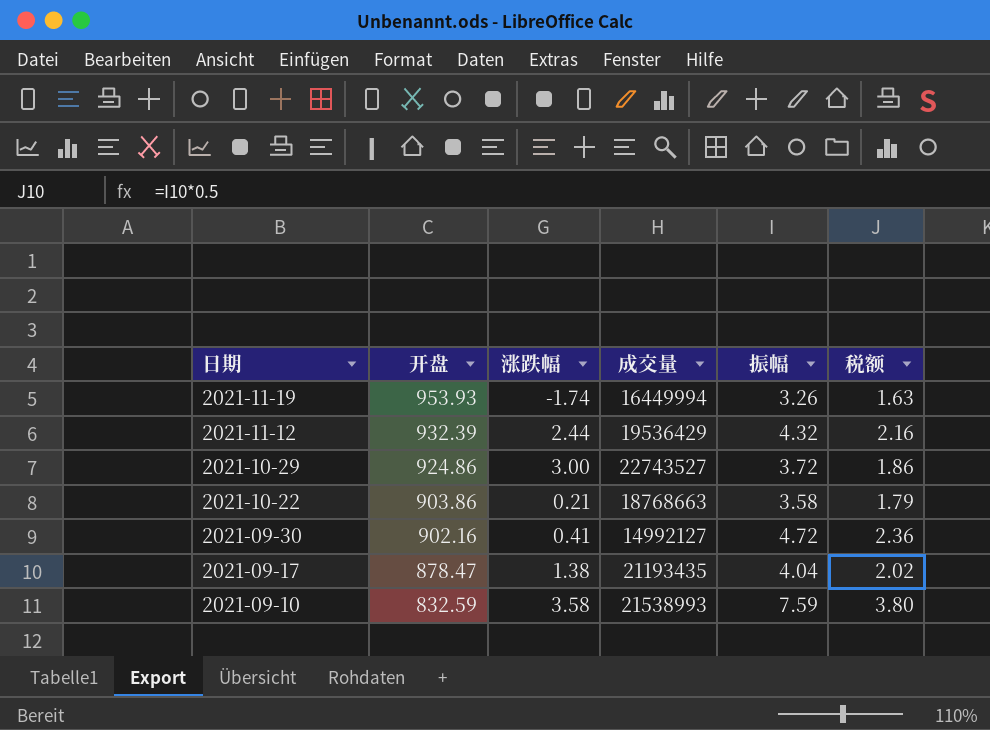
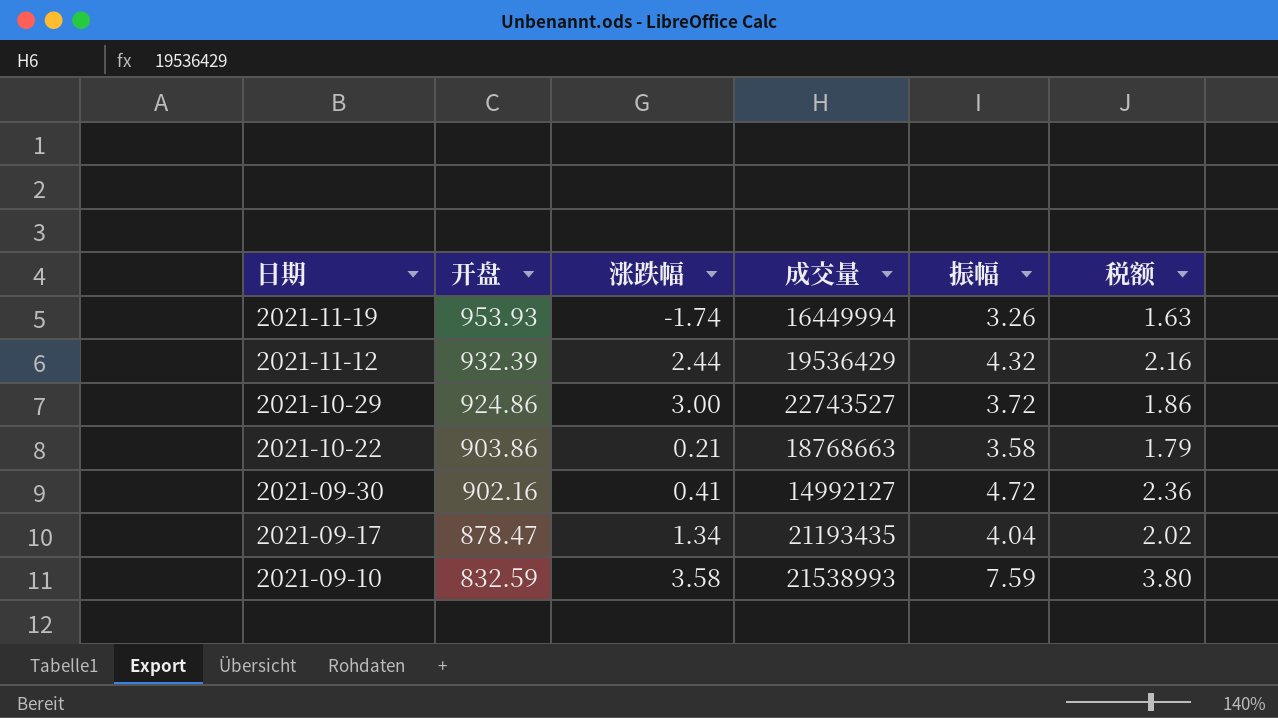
2021-09-17 | 涨跌幅: 1.38 -> 1.34

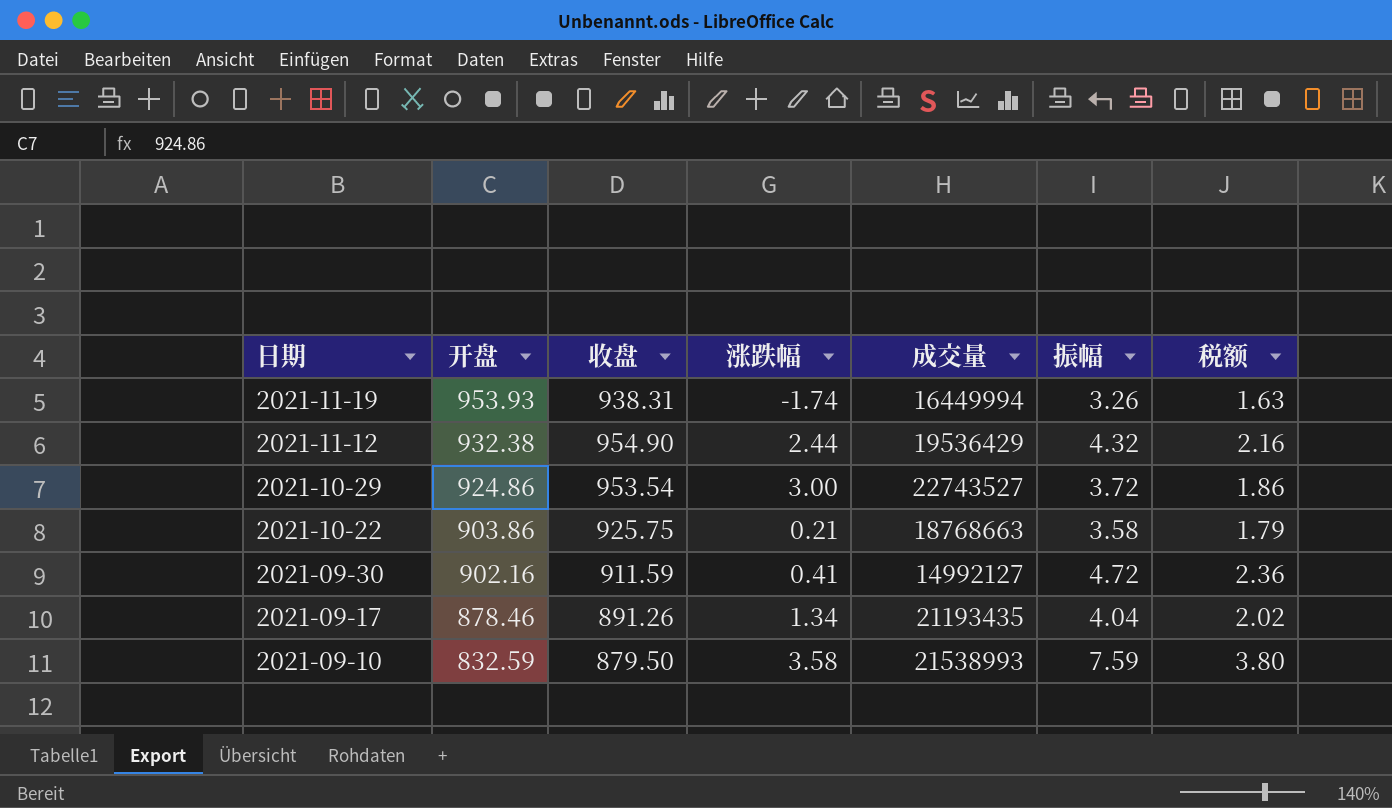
column 收盘 | position: none -> 3
2021-11-12 | 开盘: 932.39 -> 932.38
2021-09-17 | 开盘: 878.47 -> 878.46

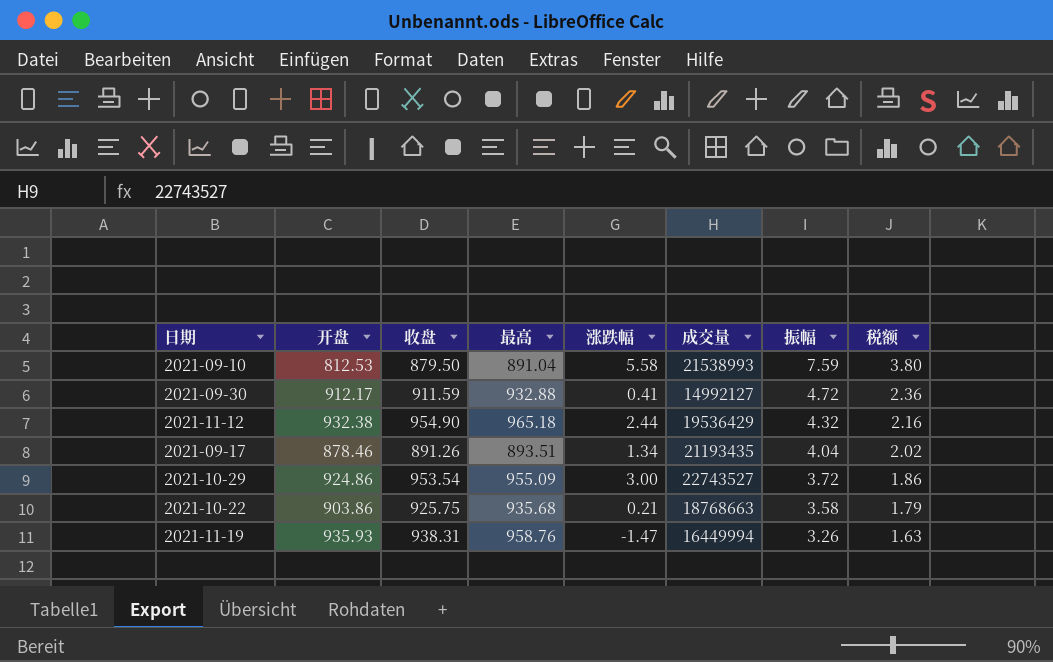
row order: 日期 descending -> 振幅 descending
column 最高 | position: none -> 4
2021-09-10 | 开盘: 832.59 -> 812.53
2021-09-10 | 涨跌幅: 3.58 -> 5.58
2021-09-30 | 开盘: 902.16 -> 912.17
2021-11-19 | 开盘: 953.93 -> 935.93
2021-11-19 | 涨跌幅: -1.74 -> -1.47

